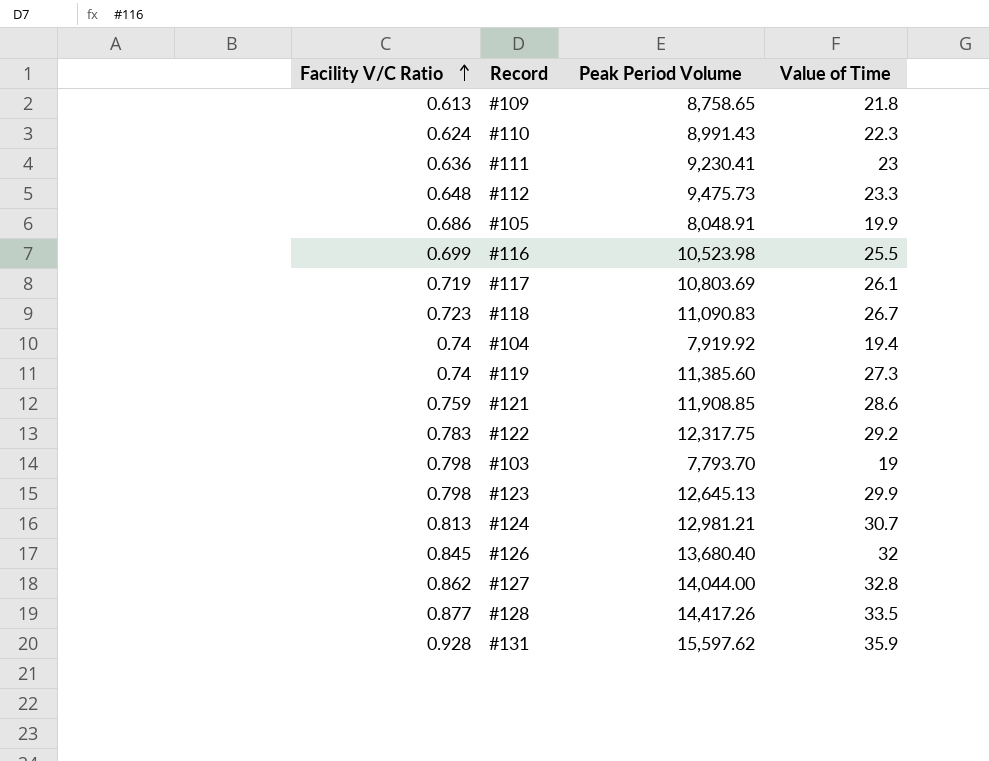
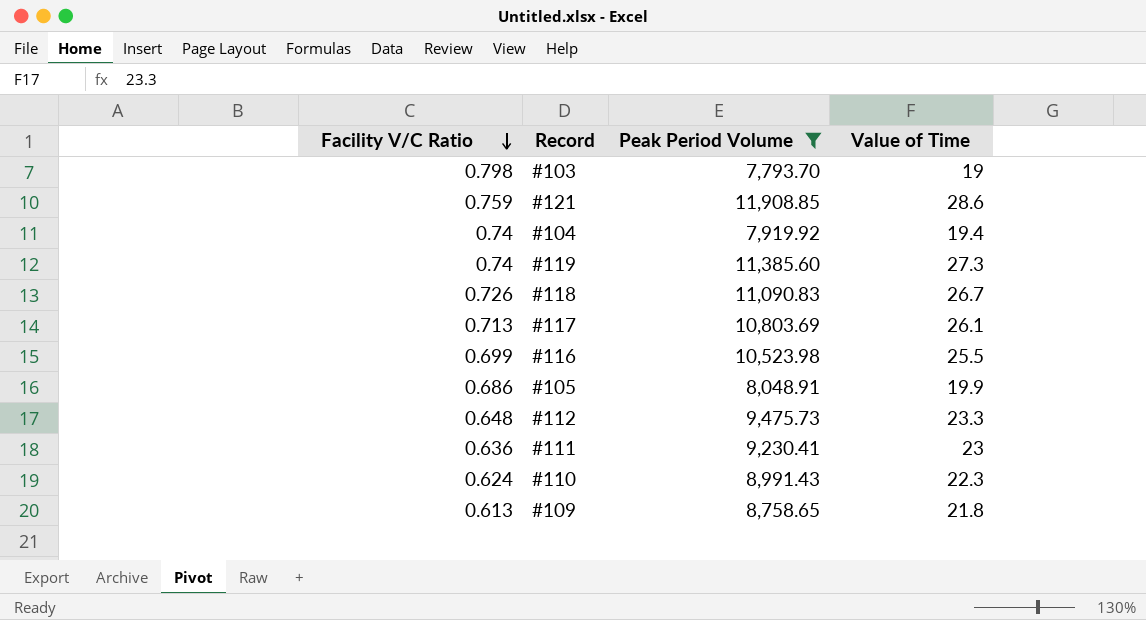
filter: none -> Peak Period Volume <= 11,908.85
row order: Facility V/C Ratio ascending -> Facility V/C Ratio descending
#118 | Facility V/C Ratio: 0.723 -> 0.726
#117 | Facility V/C Ratio: 0.719 -> 0.713

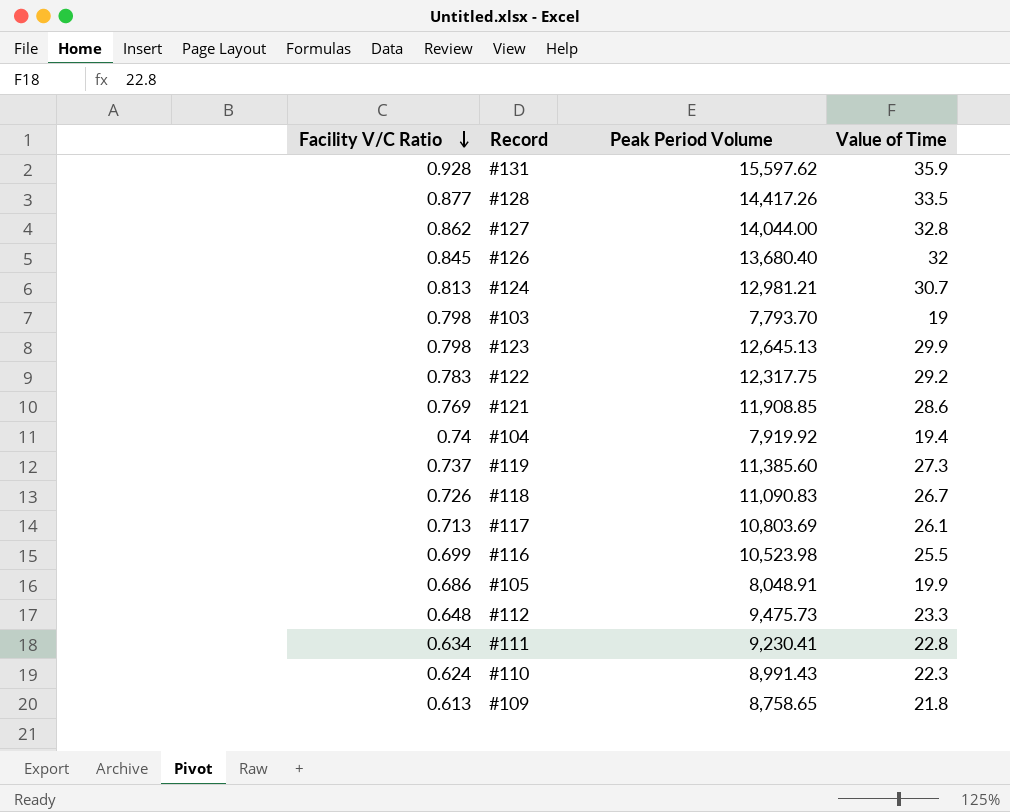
filter: Peak Period Volume <= 11,908.85 -> none
#121 | Facility V/C Ratio: 0.759 -> 0.769
#119 | Facility V/C Ratio: 0.74 -> 0.737
#111 | Facility V/C Ratio: 0.636 -> 0.634
#111 | Value of Time: 23 -> 22.8

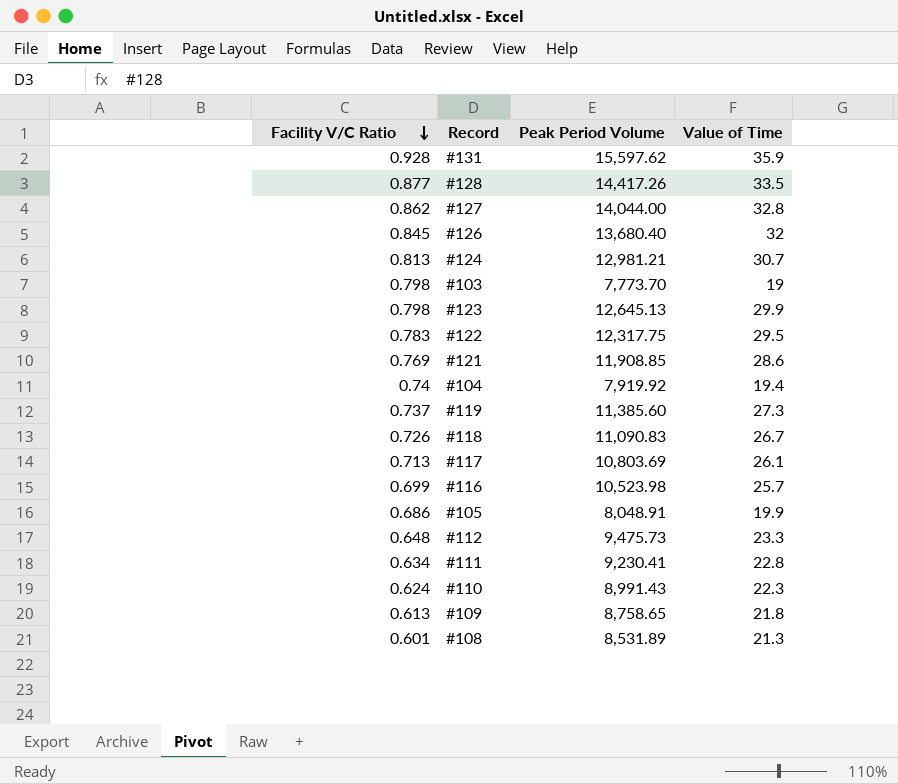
#103 | Peak Period Volume: 7,793.70 -> 7,773.70
#122 | Value of Time: 29.2 -> 29.5
#116 | Value of Time: 25.5 -> 25.7
row #108: none -> 0.601 | 8,531.89 | 21.3

